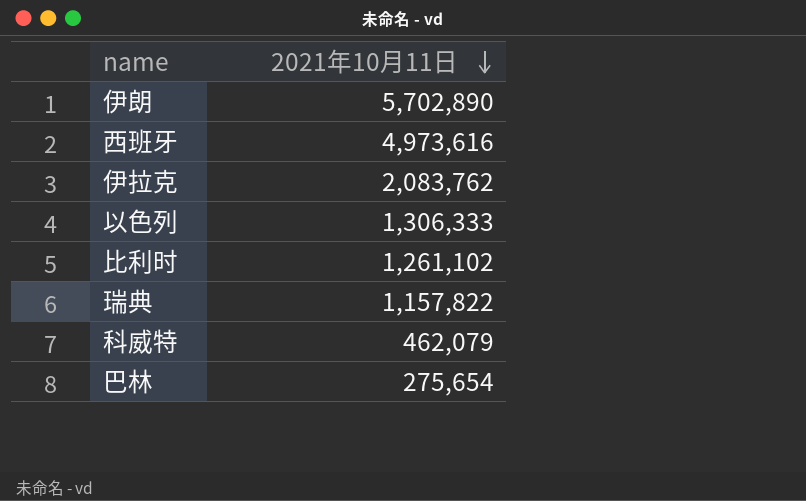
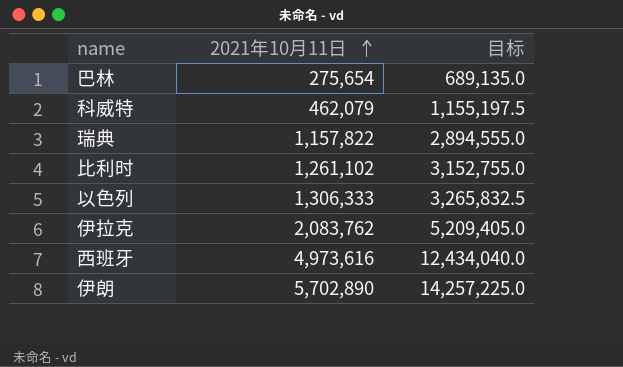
row order: 2021年10月11日 descending -> 2021年10月11日 ascending
column 目标 | formula: none -> [2021年10月11日] * 2.5

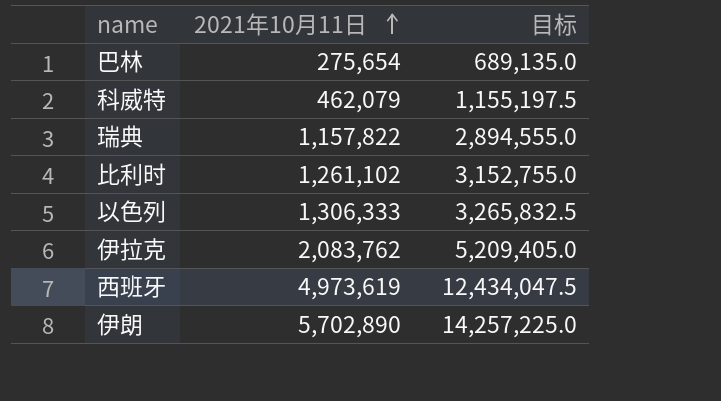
西班牙 | 2021年10月11日: 4,973,616 -> 4,973,619
西班牙 | 目标: 12,434,040.0 -> 12,434,047.5

